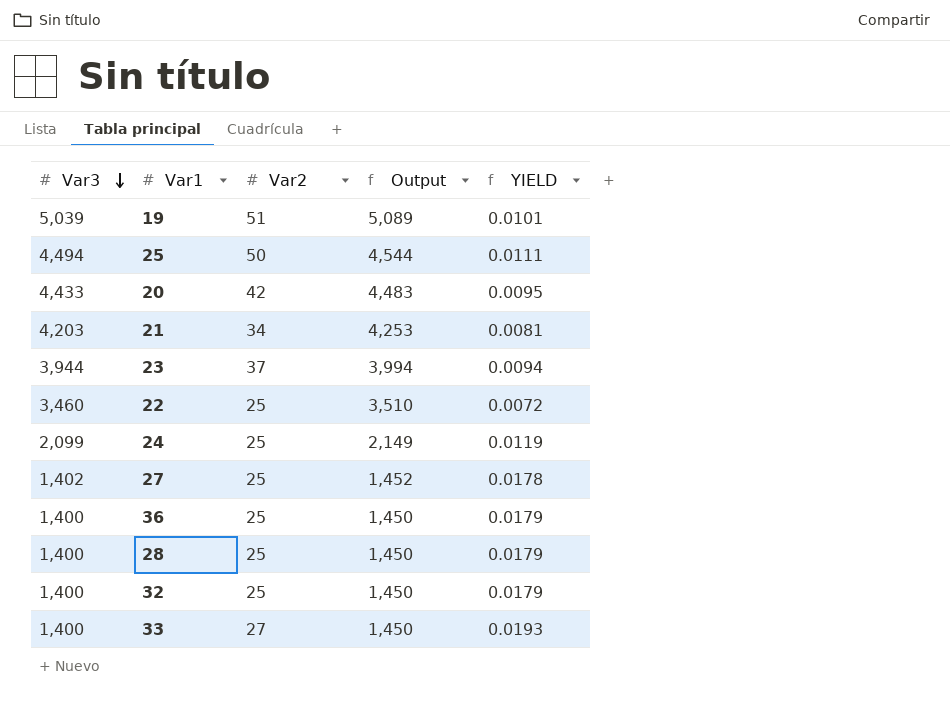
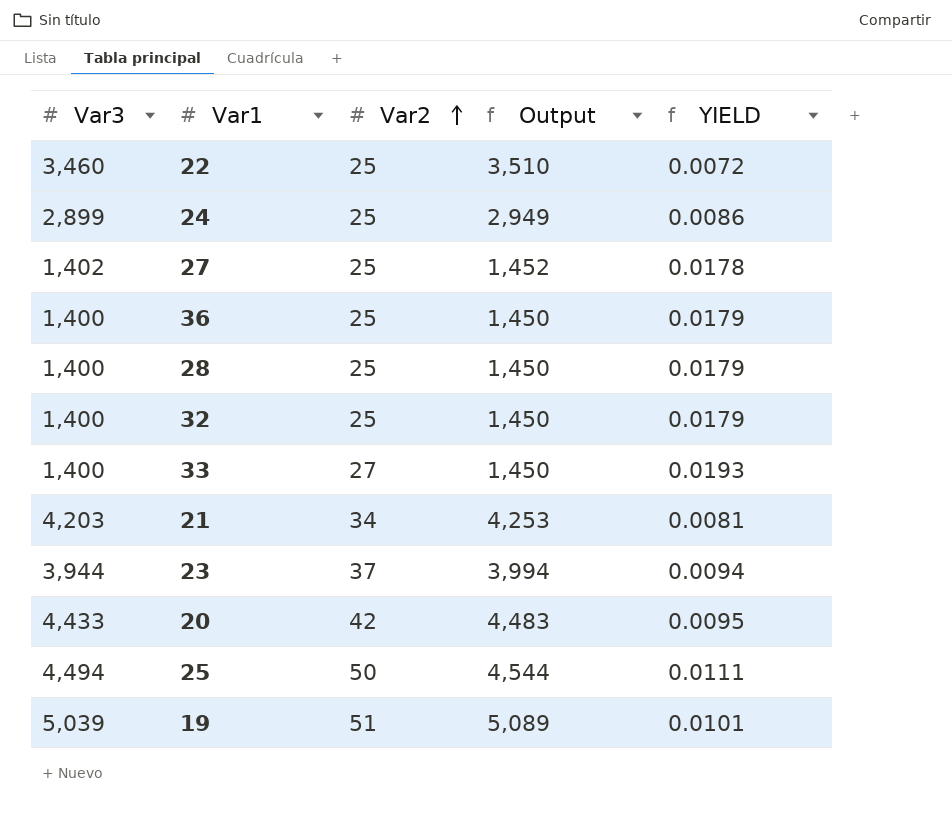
row order: Var3 descending -> Var2 ascending
24 | Var3: 2,099 -> 2,899
24 | Output: 2,149 -> 2,949
24 | YIELD: 0.0119 -> 0.0086

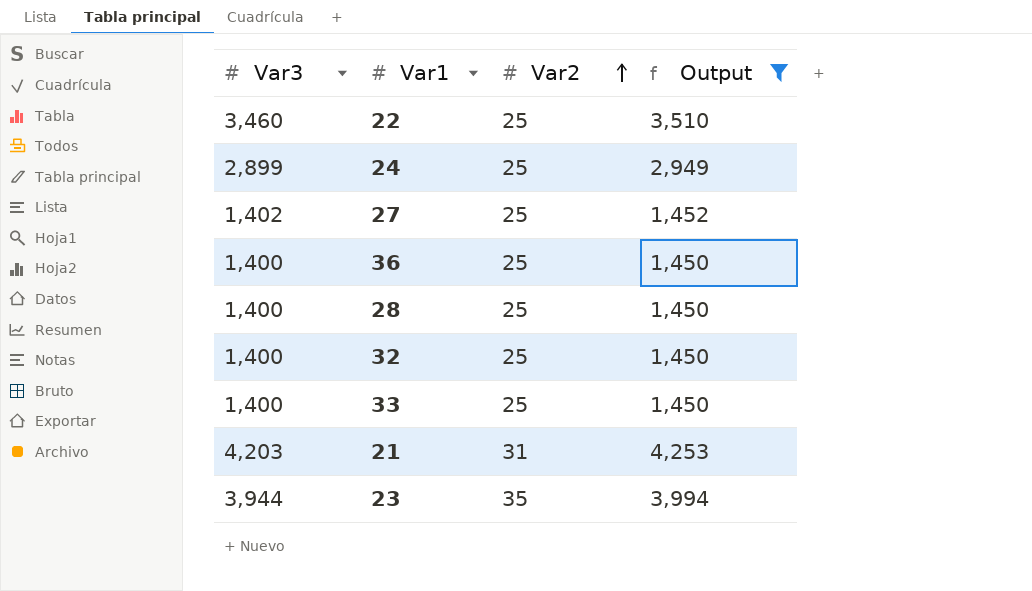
filter: none -> Output <= 4,253
column YIELD | formula: [Var2] / [Var3] -> none
33 | Var2: 27 -> 25
21 | Var2: 34 -> 31
23 | Var2: 37 -> 35

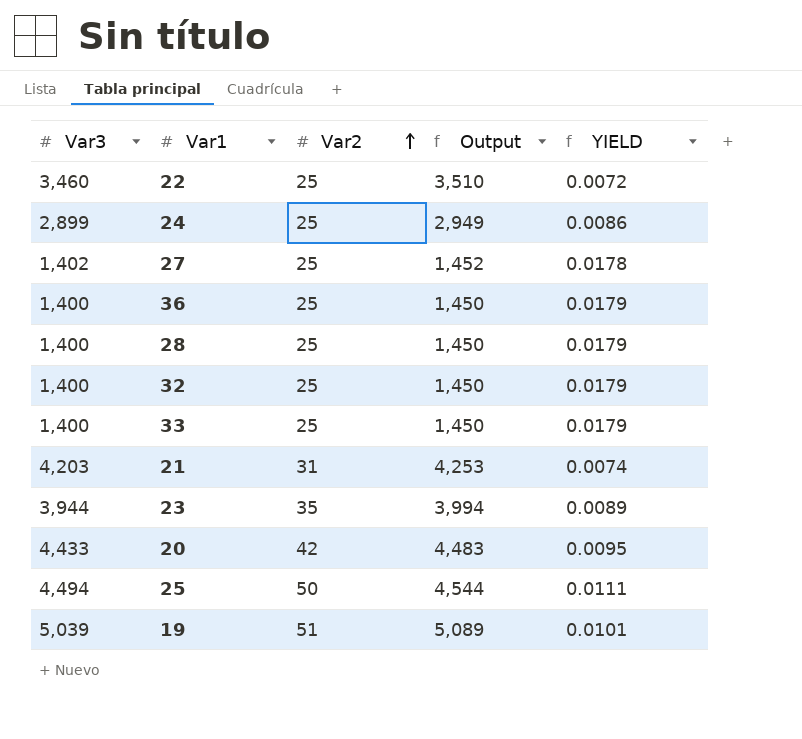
filter: Output <= 4,253 -> none
column YIELD | formula: none -> [Var2] / [Var3]

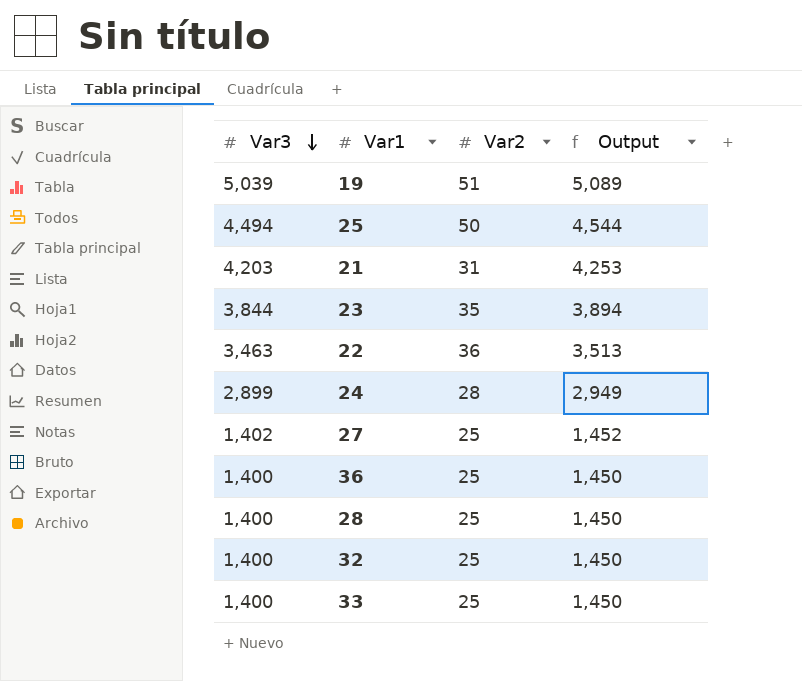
row order: Var2 ascending -> Var3 descending
column YIELD | formula: [Var2] / [Var3] -> none
row 20: 4,433 | 42 | 4,483 | 0.0095 -> none
23 | Var3: 3,944 -> 3,844
23 | Output: 3,994 -> 3,894
22 | Var3: 3,460 -> 3,463
22 | Var2: 25 -> 36
22 | Output: 3,510 -> 3,513
24 | Var2: 25 -> 28

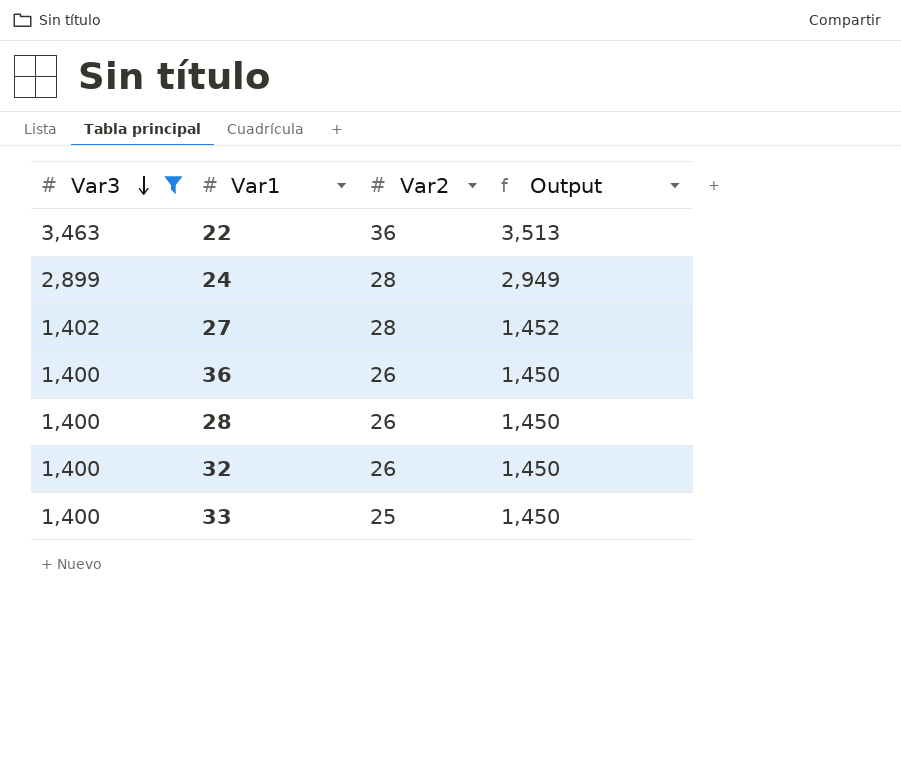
filter: none -> Var3 <= 3,463
27 | Var2: 25 -> 28
36 | Var2: 25 -> 26
28 | Var2: 25 -> 26
32 | Var2: 25 -> 26

